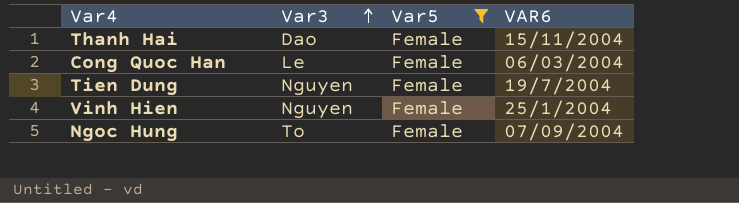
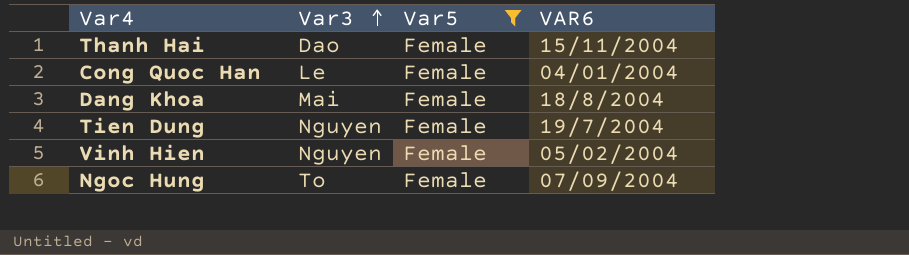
Cong Quoc Han | VAR6: 06/03/2004 -> 04/01/2004
row Dang Khoa: none -> Mai | Female | 18/8/2004
Vinh Hien | VAR6: 25/1/2004 -> 05/02/2004

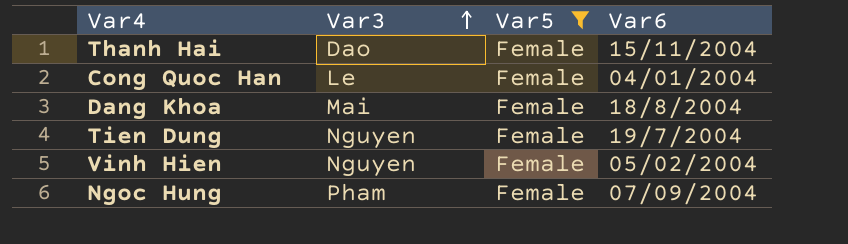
column name: VAR6 -> Var6
Ngoc Hung | Var3: To -> Pham

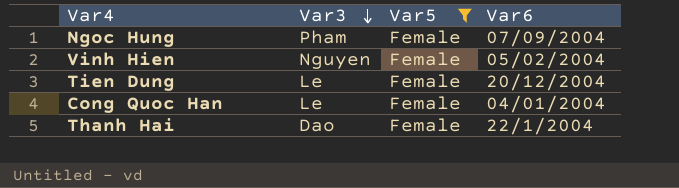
row order: Var3 ascending -> Var3 descending
row Dang Khoa: Mai | Female | 18/8/2004 -> none
Tien Dung | Var3: Nguyen -> Le
Tien Dung | Var6: 19/7/2004 -> 20/12/2004
Thanh Hai | Var6: 15/11/2004 -> 22/1/2004

